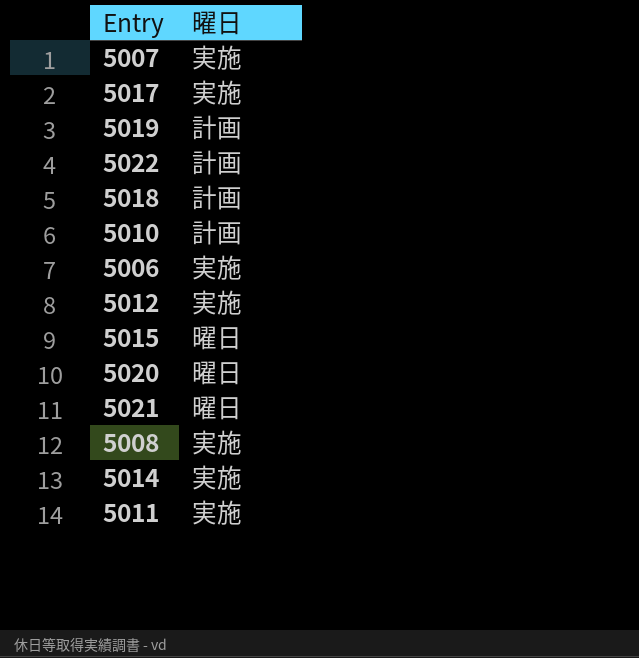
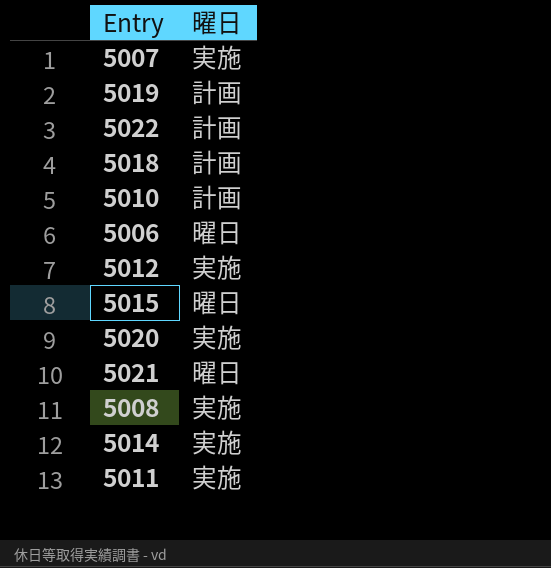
row 5017: 実施 -> none
5006 | 曜日: 実施 -> 曜日
5020 | 曜日: 曜日 -> 実施

